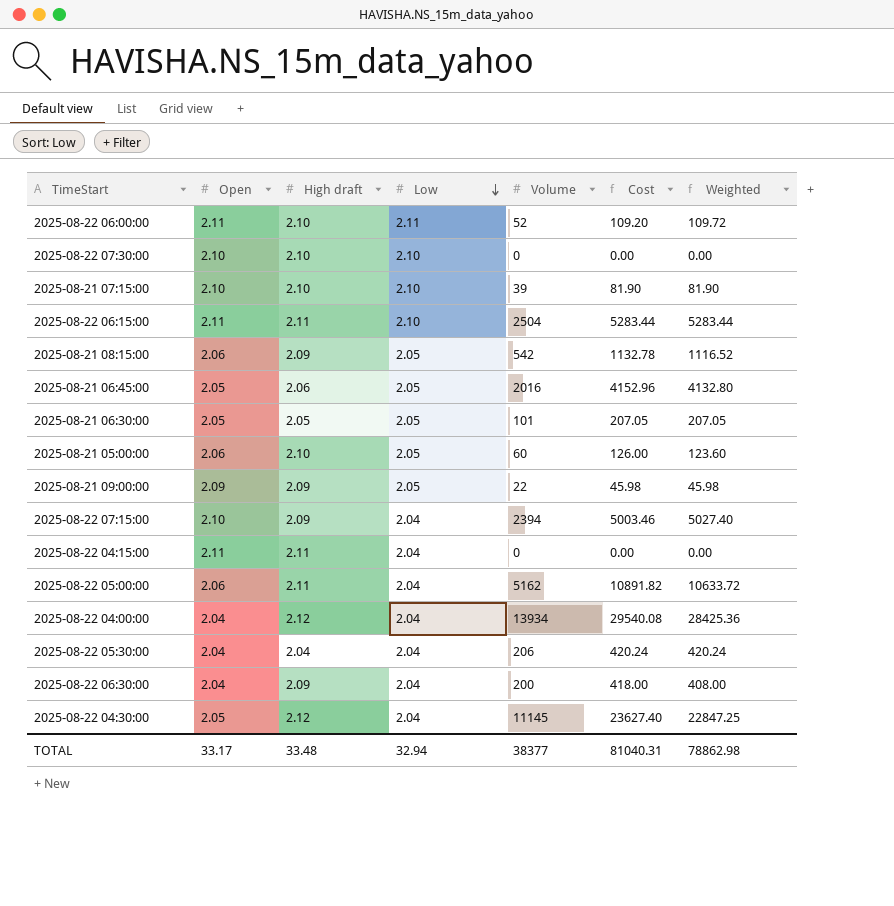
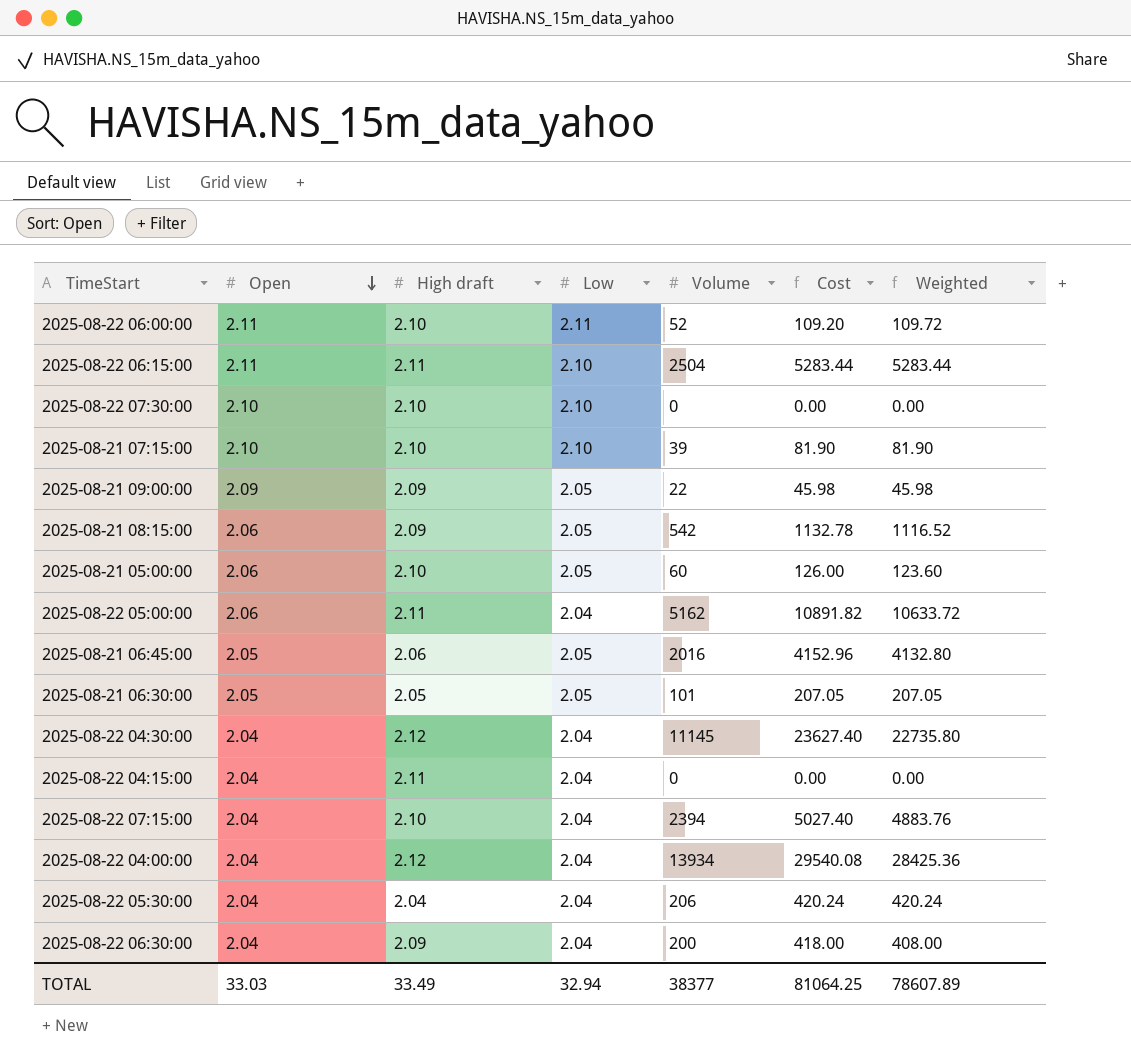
row order: Low descending -> Open descending
2025-08-22 04:30:00 | Open: 2.05 -> 2.04
2025-08-22 04:30:00 | Weighted: 22847.25 -> 22735.80
2025-08-22 04:15:00 | Open: 2.11 -> 2.04
2025-08-22 07:15:00 | Open: 2.10 -> 2.04
2025-08-22 07:15:00 | High draft: 2.09 -> 2.10
2025-08-22 07:15:00 | Cost: 5003.46 -> 5027.40
2025-08-22 07:15:00 | Weighted: 5027.40 -> 4883.76
TOTAL | Open: 33.17 -> 33.03
TOTAL | High draft: 33.48 -> 33.49
TOTAL | Cost: 81040.31 -> 81064.25
TOTAL | Weighted: 78862.98 -> 78607.89

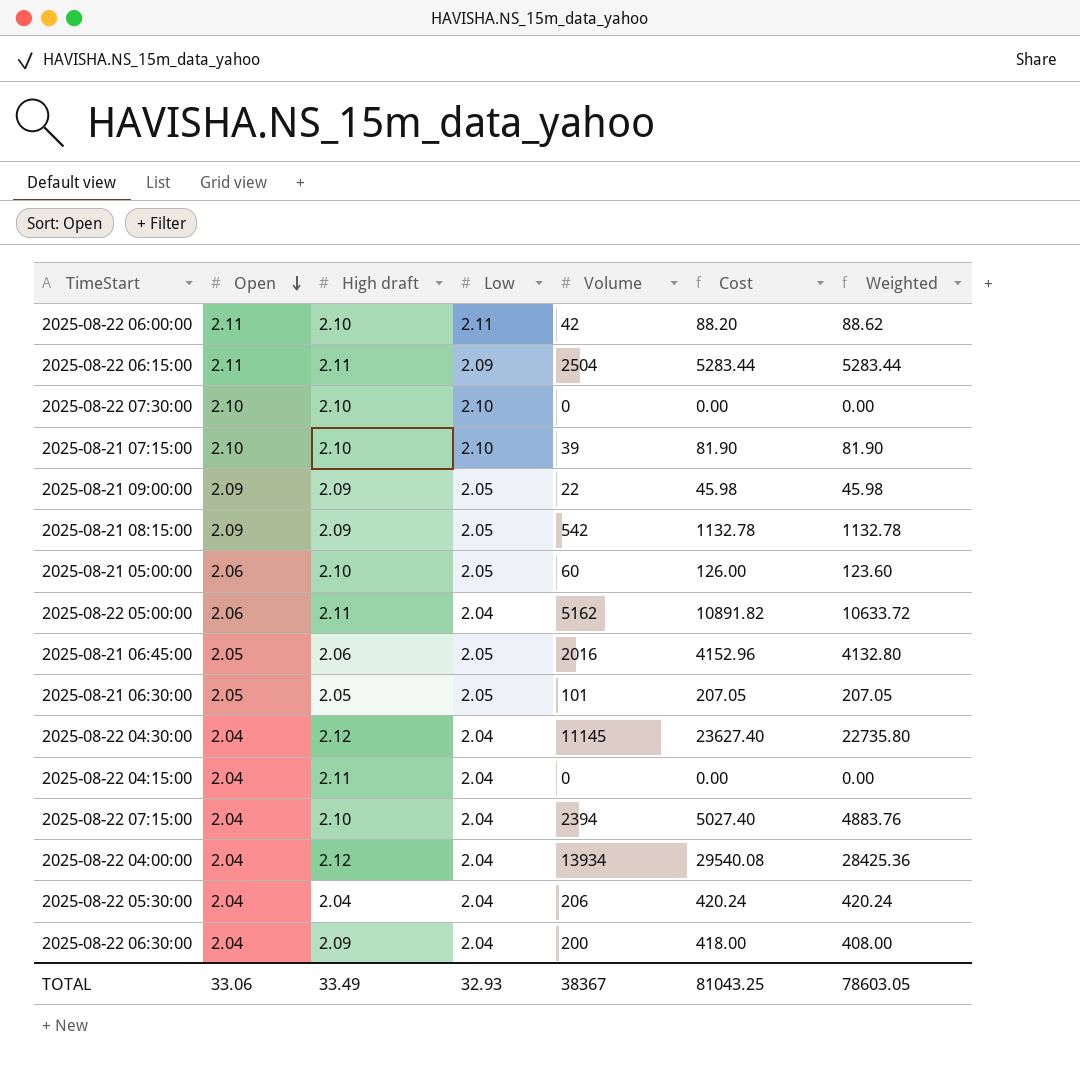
2025-08-22 06:00:00 | Volume: 52 -> 42
2025-08-22 06:00:00 | Cost: 109.20 -> 88.20
2025-08-22 06:00:00 | Weighted: 109.72 -> 88.62
2025-08-22 06:15:00 | Low: 2.10 -> 2.09
2025-08-21 08:15:00 | Open: 2.06 -> 2.09
2025-08-21 08:15:00 | Weighted: 1116.52 -> 1132.78
TOTAL | Open: 33.03 -> 33.06
TOTAL | Low: 32.94 -> 32.93
TOTAL | Volume: 38377 -> 38367
TOTAL | Cost: 81064.25 -> 81043.25
TOTAL | Weighted: 78607.89 -> 78603.05

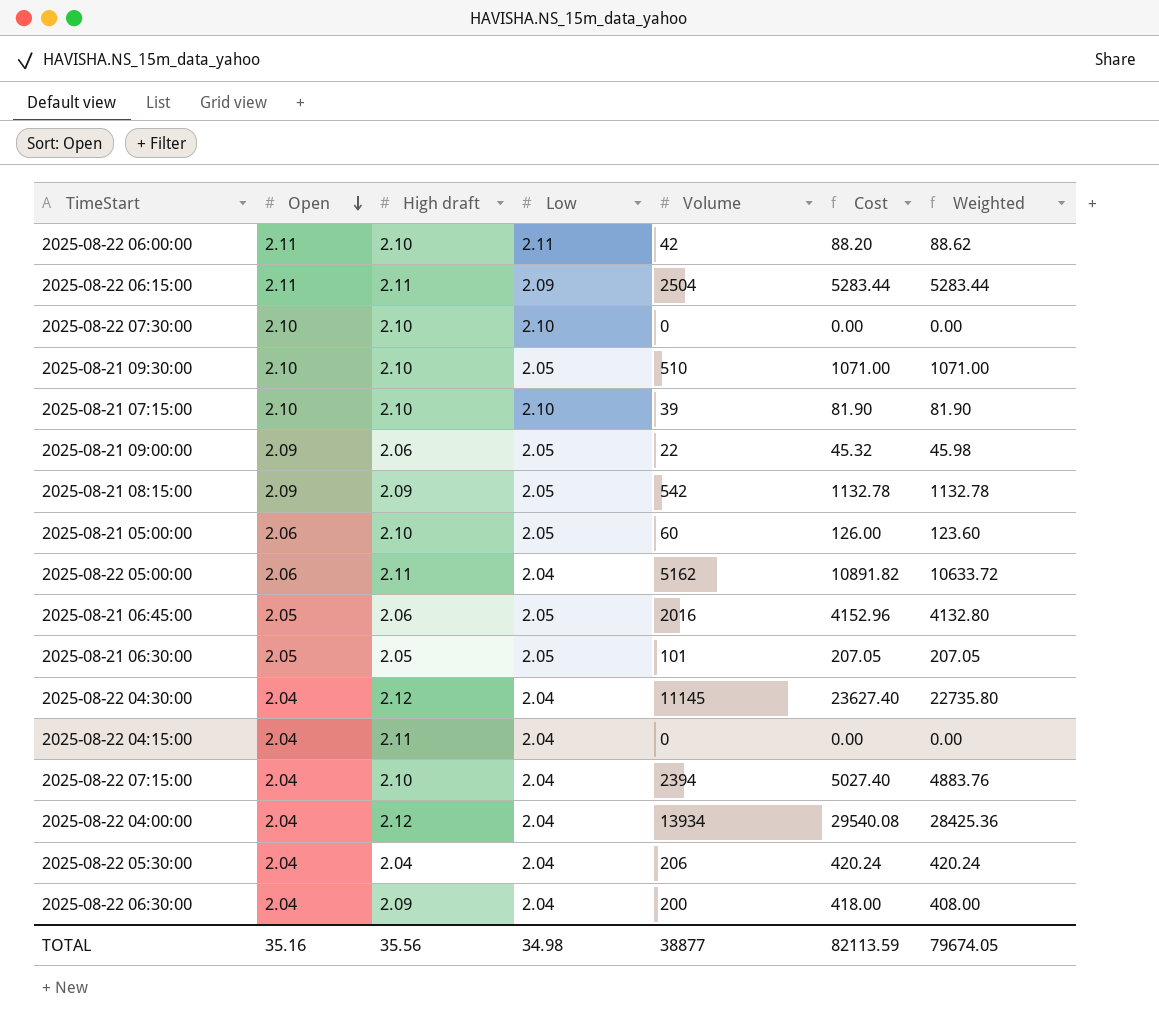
row 2025-08-21 09:30:00: none -> 2.10 | 2.10 | 2.05 | 510 | 1071.00 | 1071.00
2025-08-21 09:00:00 | High draft: 2.09 -> 2.06
2025-08-21 09:00:00 | Cost: 45.98 -> 45.32
TOTAL | Open: 33.06 -> 35.16
TOTAL | High draft: 33.49 -> 35.56
TOTAL | Low: 32.93 -> 34.98
TOTAL | Volume: 38367 -> 38877
TOTAL | Cost: 81043.25 -> 82113.59
TOTAL | Weighted: 78603.05 -> 79674.05

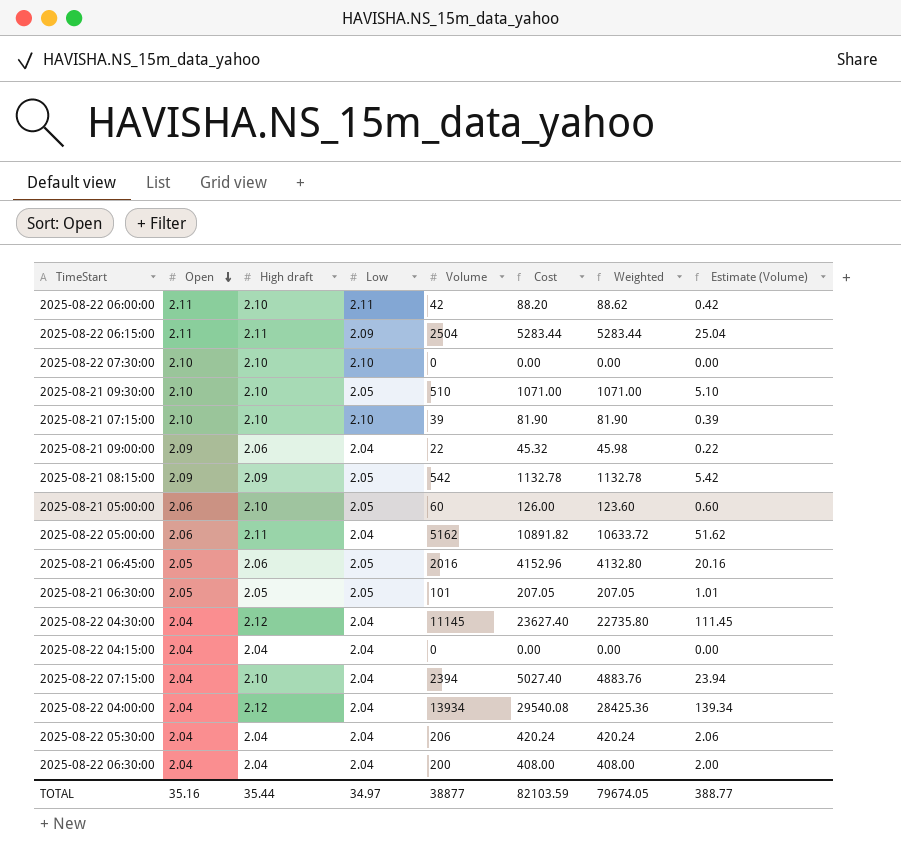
column Estimate (Volume) | formula: none -> [Volume] * 0.01
2025-08-21 09:00:00 | Low: 2.05 -> 2.04
2025-08-22 04:15:00 | High draft: 2.11 -> 2.04
2025-08-22 06:30:00 | High draft: 2.09 -> 2.04
2025-08-22 06:30:00 | Cost: 418.00 -> 408.00
TOTAL | High draft: 35.56 -> 35.44
TOTAL | Low: 34.98 -> 34.97
TOTAL | Cost: 82113.59 -> 82103.59

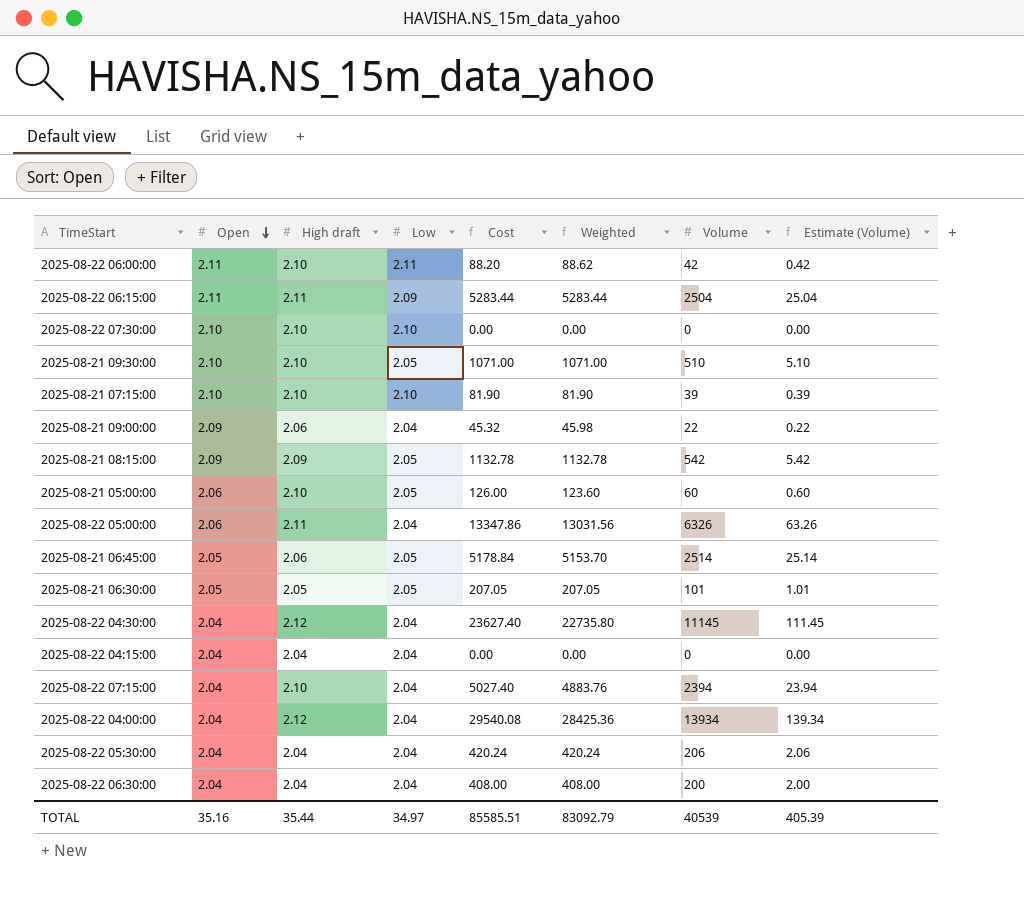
column Volume | position: 5 -> 7
2025-08-22 05:00:00 | Cost: 10891.82 -> 13347.86
2025-08-22 05:00:00 | Weighted: 10633.72 -> 13031.56
2025-08-22 05:00:00 | Volume: 5162 -> 6326
2025-08-22 05:00:00 | Estimate (Volume): 51.62 -> 63.26
2025-08-21 06:45:00 | Cost: 4152.96 -> 5178.84
2025-08-21 06:45:00 | Weighted: 4132.80 -> 5153.70
2025-08-21 06:45:00 | Volume: 2016 -> 2514
2025-08-21 06:45:00 | Estimate (Volume): 20.16 -> 25.14
TOTAL | Cost: 82103.59 -> 85585.51
TOTAL | Weighted: 79674.05 -> 83092.79
TOTAL | Volume: 38877 -> 40539
TOTAL | Estimate (Volume): 388.77 -> 405.39

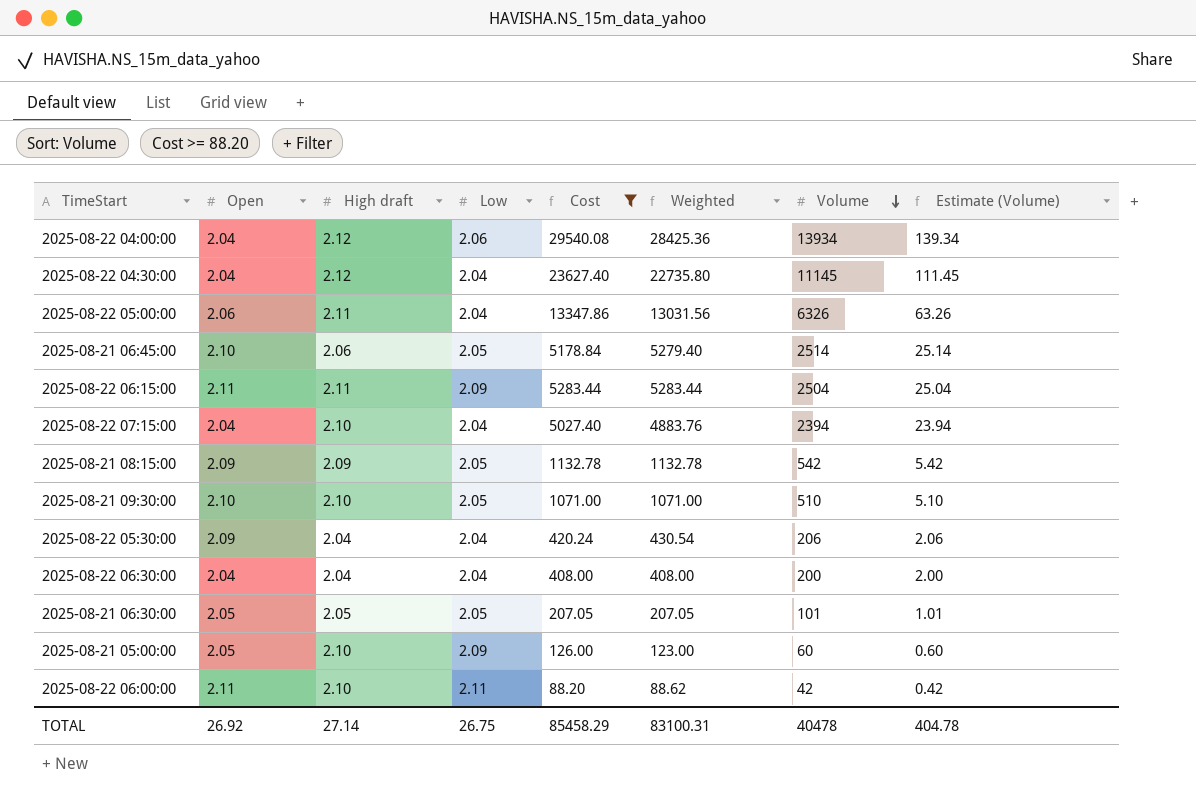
filter: none -> Cost >= 88.20
row order: Open descending -> Volume descending
2025-08-22 04:00:00 | Low: 2.04 -> 2.06
2025-08-21 06:45:00 | Open: 2.05 -> 2.10
2025-08-21 06:45:00 | Weighted: 5153.70 -> 5279.40
2025-08-22 05:30:00 | Open: 2.04 -> 2.09
2025-08-22 05:30:00 | Weighted: 420.24 -> 430.54
2025-08-21 05:00:00 | Open: 2.06 -> 2.05
2025-08-21 05:00:00 | Low: 2.05 -> 2.09
2025-08-21 05:00:00 | Weighted: 123.60 -> 123.00
TOTAL | Open: 35.16 -> 26.92
TOTAL | High draft: 35.44 -> 27.14
TOTAL | Low: 34.97 -> 26.75
TOTAL | Cost: 85585.51 -> 85458.29
TOTAL | Weighted: 83092.79 -> 83100.31
TOTAL | Volume: 40539 -> 40478
TOTAL | Estimate (Volume): 405.39 -> 404.78

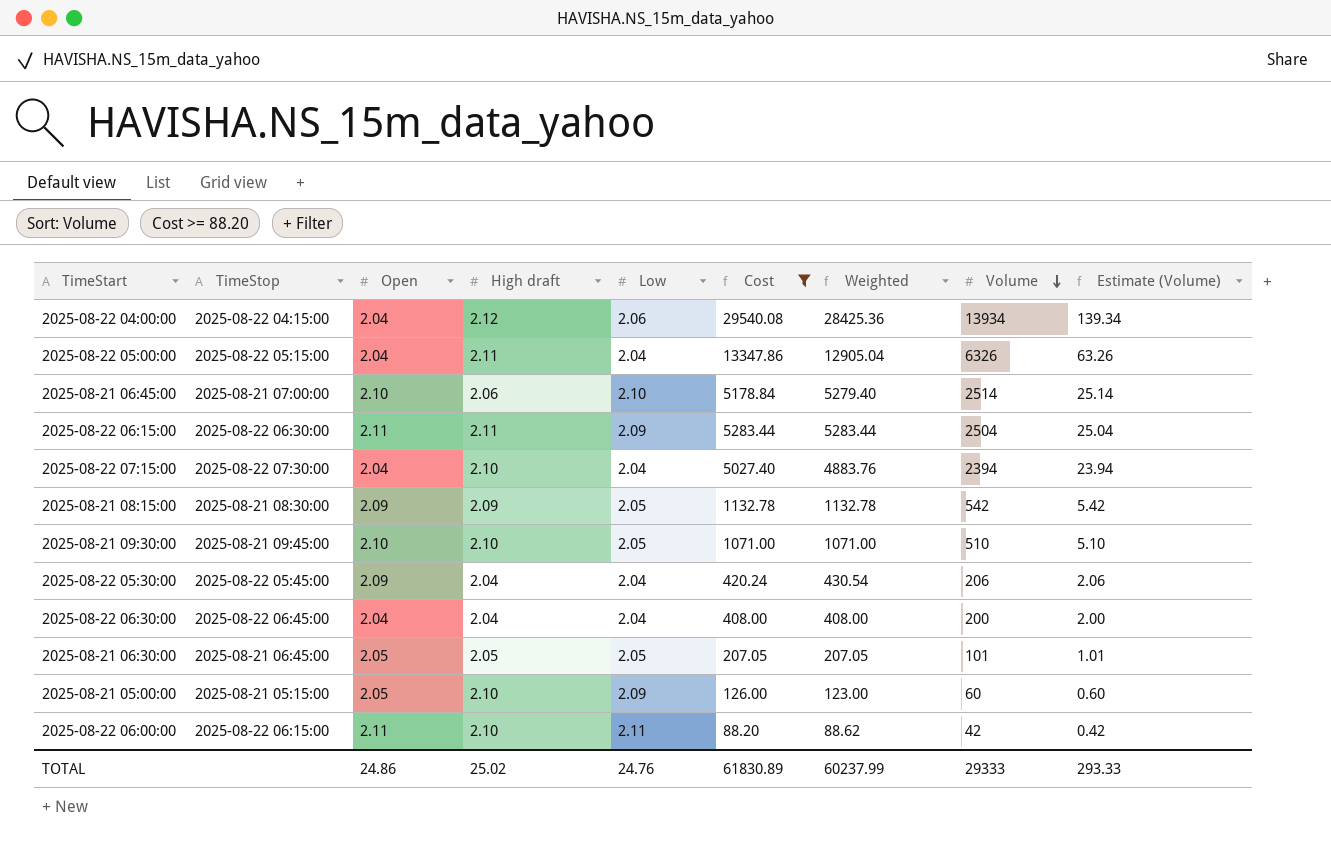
column TimeStop | position: none -> 2
row 2025-08-22 04:30:00: 2.04 | 2.12 | 2.04 | 23627.40 | 22735.80 | 11145 | 111.45 -> none
2025-08-22 05:00:00 | Open: 2.06 -> 2.04
2025-08-22 05:00:00 | Weighted: 13031.56 -> 12905.04
2025-08-21 06:45:00 | Low: 2.05 -> 2.10
TOTAL | Open: 26.92 -> 24.86
TOTAL | High draft: 27.14 -> 25.02
TOTAL | Low: 26.75 -> 24.76
TOTAL | Cost: 85458.29 -> 61830.89
TOTAL | Weighted: 83100.31 -> 60237.99
TOTAL | Volume: 40478 -> 29333
TOTAL | Estimate (Volume): 404.78 -> 293.33

